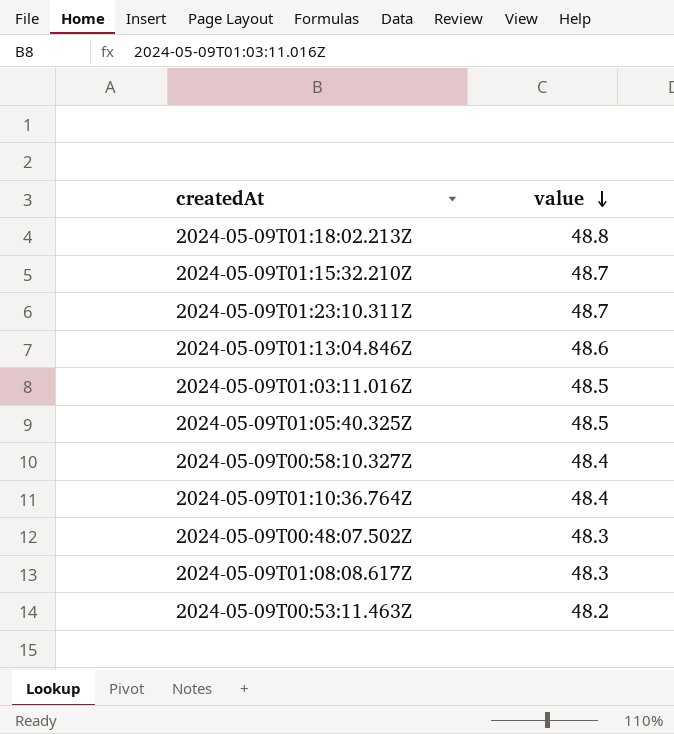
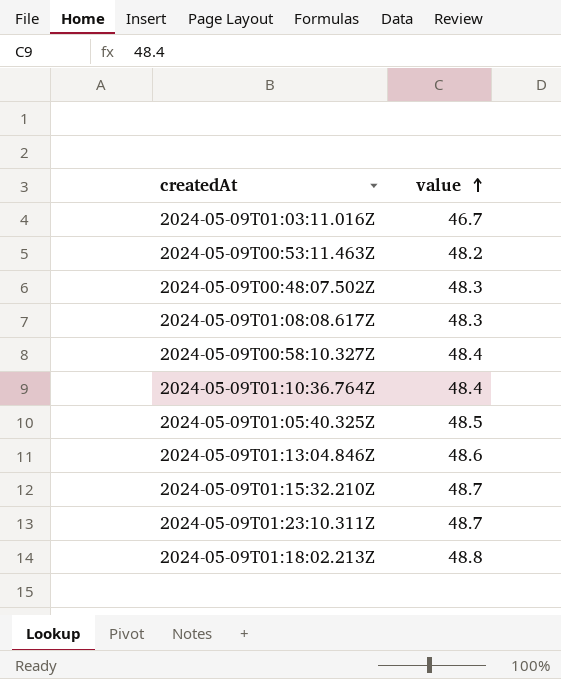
row order: value descending -> value ascending
2024-05-09T01:03:11.016Z | value: 48.5 -> 46.7

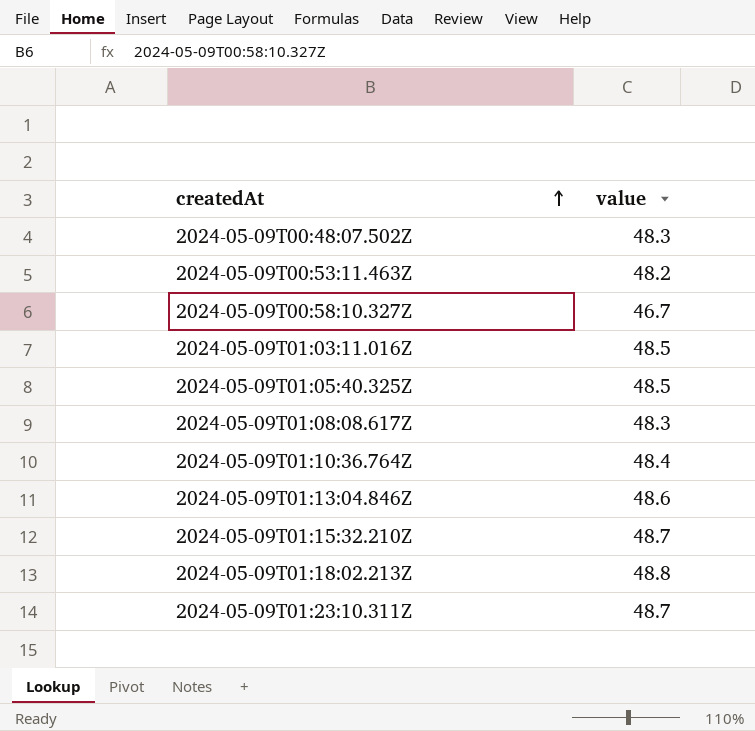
row order: value ascending -> createdAt ascending
2024-05-09T00:58:10.327Z | value: 48.4 -> 46.7
2024-05-09T01:03:11.016Z | value: 46.7 -> 48.5

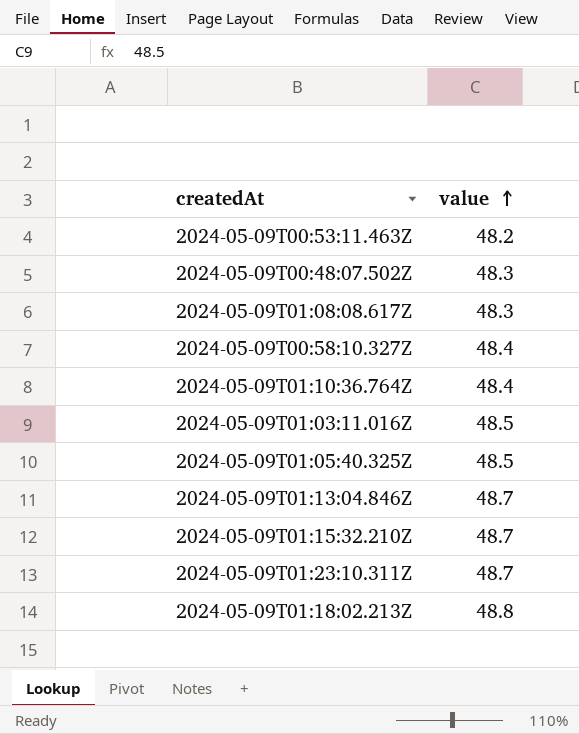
row order: createdAt ascending -> value ascending
2024-05-09T00:58:10.327Z | value: 46.7 -> 48.4
2024-05-09T01:13:04.846Z | value: 48.6 -> 48.7

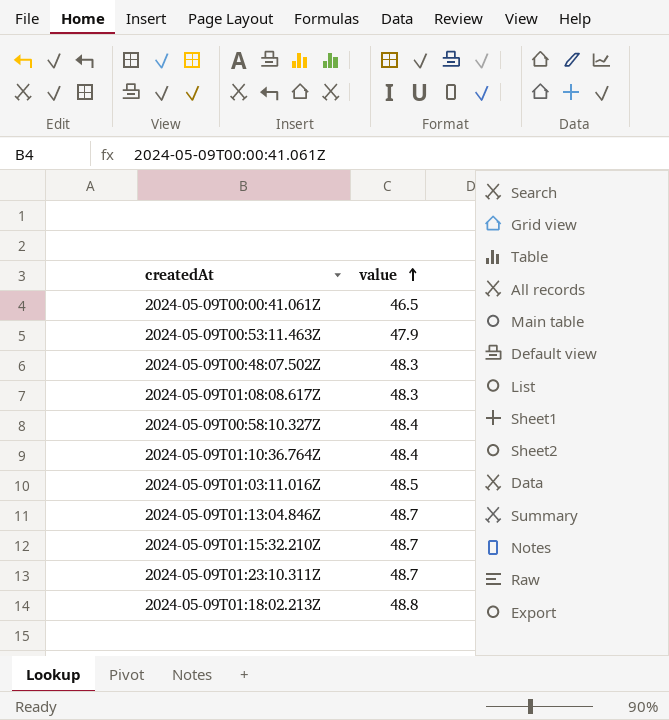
row 2024-05-09T01:05:40.325Z: 48.5 -> none
row 2024-05-09T00:00:41.061Z: none -> 46.5
2024-05-09T00:53:11.463Z | value: 48.2 -> 47.9

